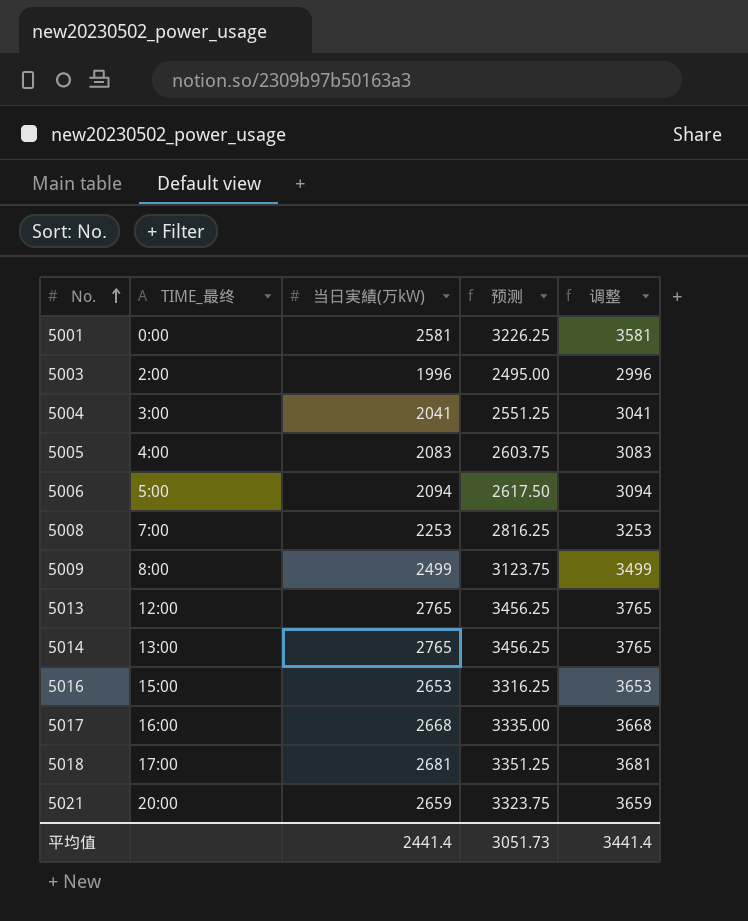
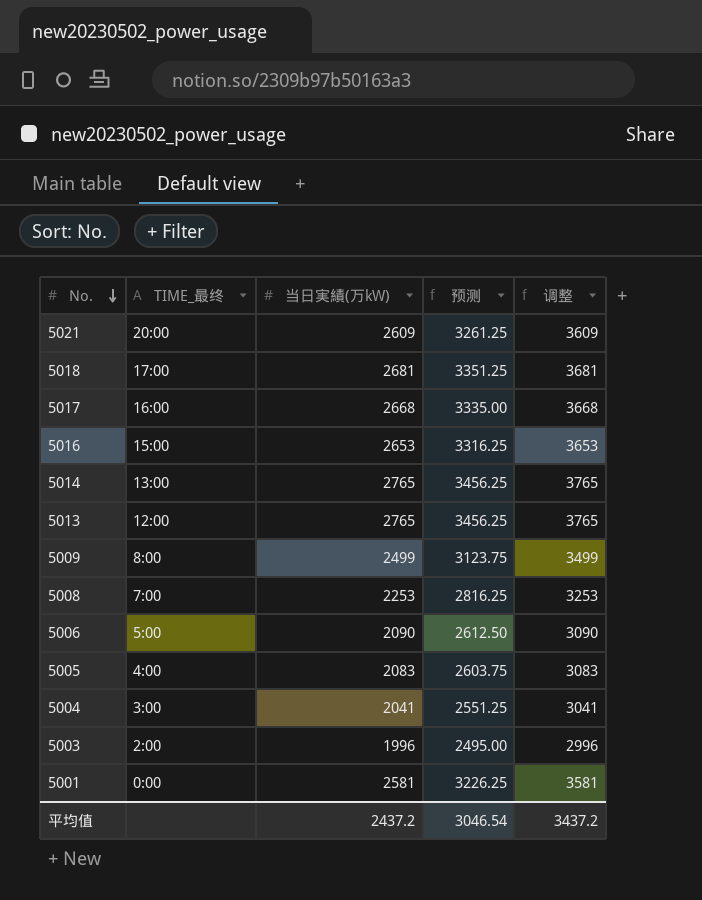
row order: No. ascending -> No. descending
5021 | 当日実績(万kW): 2659 -> 2609
5021 | 预测: 3323.75 -> 3261.25
5021 | 调整: 3659 -> 3609
5006 | 当日実績(万kW): 2094 -> 2090
5006 | 预测: 2617.50 -> 2612.50
5006 | 调整: 3094 -> 3090
平均值 | 当日実績(万kW): 2441.4 -> 2437.2
平均值 | 预测: 3051.73 -> 3046.54
平均值 | 调整: 3441.4 -> 3437.2

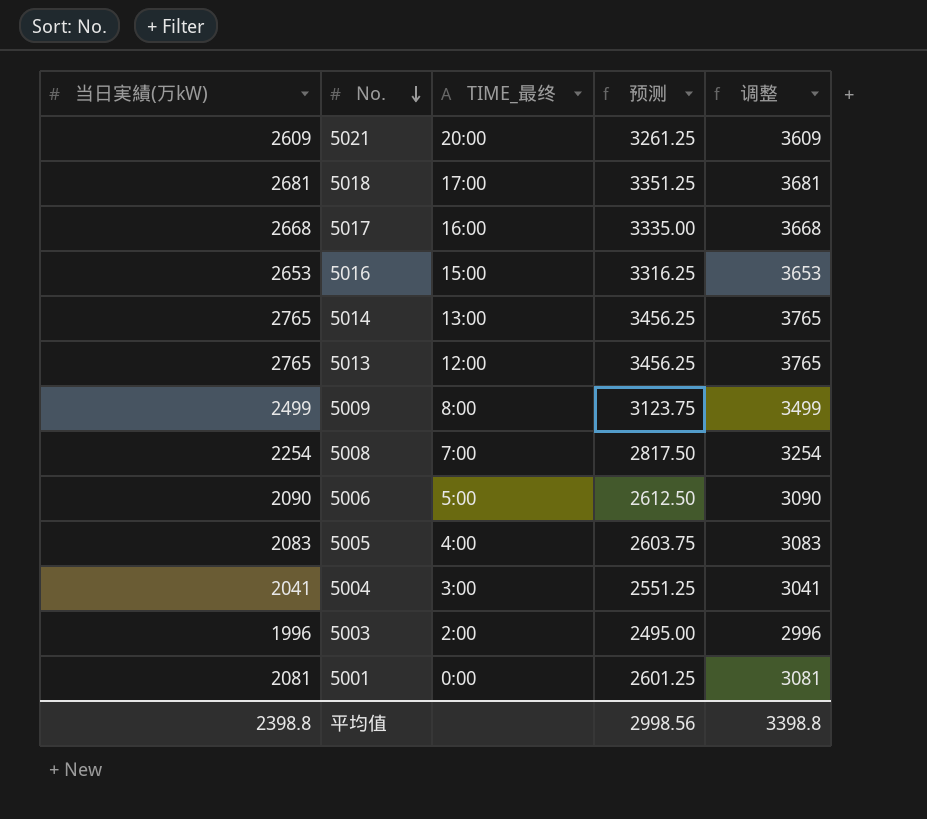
column 当日実績(万kW) | position: 3 -> 1
5008 | 当日実績(万kW): 2253 -> 2254
5008 | 预测: 2816.25 -> 2817.50
5008 | 调整: 3253 -> 3254
5001 | 当日実績(万kW): 2581 -> 2081
5001 | 预测: 3226.25 -> 2601.25
5001 | 调整: 3581 -> 3081
平均值 | 当日実績(万kW): 2437.2 -> 2398.8
平均值 | 预测: 3046.54 -> 2998.56
平均值 | 调整: 3437.2 -> 3398.8

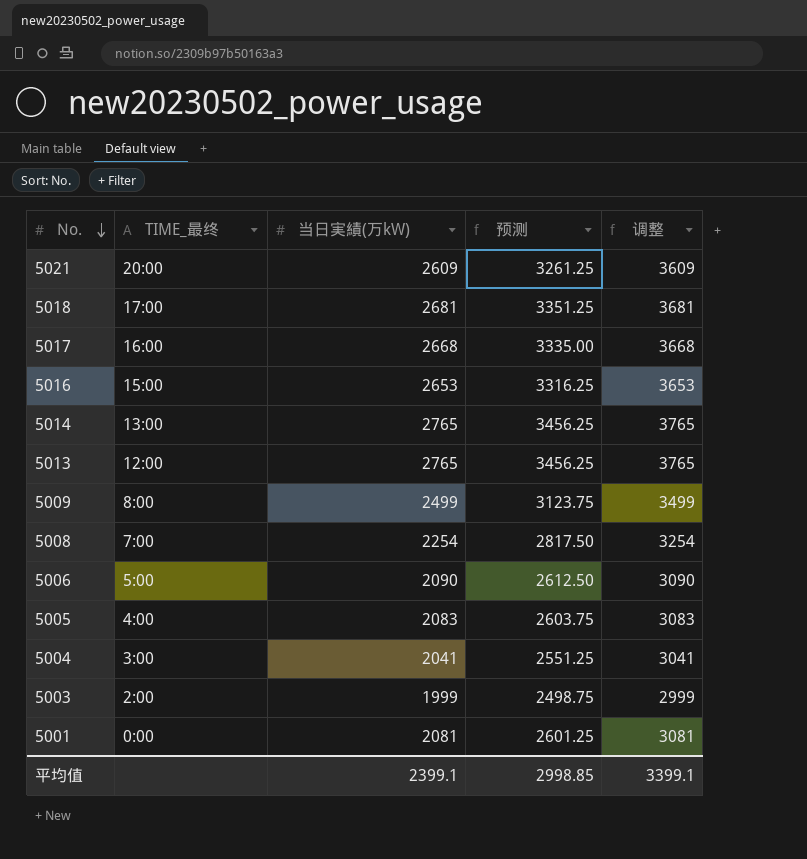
column 当日実績(万kW) | position: 1 -> 3
5003 | 当日実績(万kW): 1996 -> 1999
5003 | 预测: 2495.00 -> 2498.75
5003 | 调整: 2996 -> 2999
平均值 | 当日実績(万kW): 2398.8 -> 2399.1
平均值 | 预测: 2998.56 -> 2998.85
平均值 | 调整: 3398.8 -> 3399.1

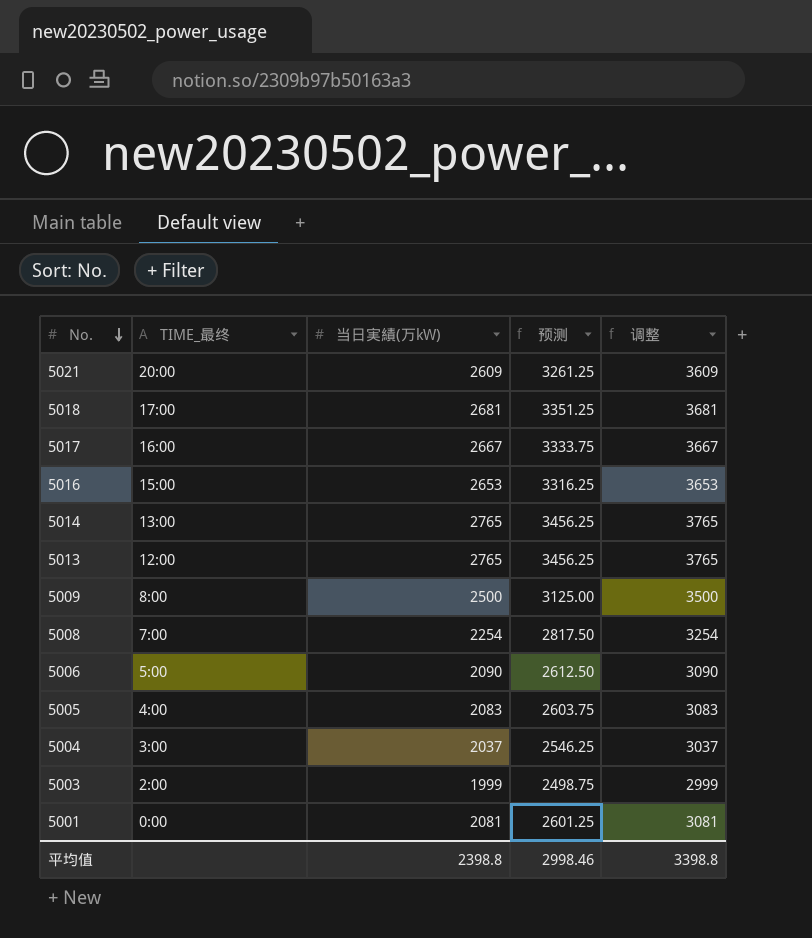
5017 | 当日実績(万kW): 2668 -> 2667
5017 | 预测: 3335.00 -> 3333.75
5017 | 调整: 3668 -> 3667
5009 | 当日実績(万kW): 2499 -> 2500
5009 | 预测: 3123.75 -> 3125.00
5009 | 调整: 3499 -> 3500
5004 | 当日実績(万kW): 2041 -> 2037
5004 | 预测: 2551.25 -> 2546.25
5004 | 调整: 3041 -> 3037
平均值 | 当日実績(万kW): 2399.1 -> 2398.8
平均值 | 预测: 2998.85 -> 2998.46
平均值 | 调整: 3399.1 -> 3398.8

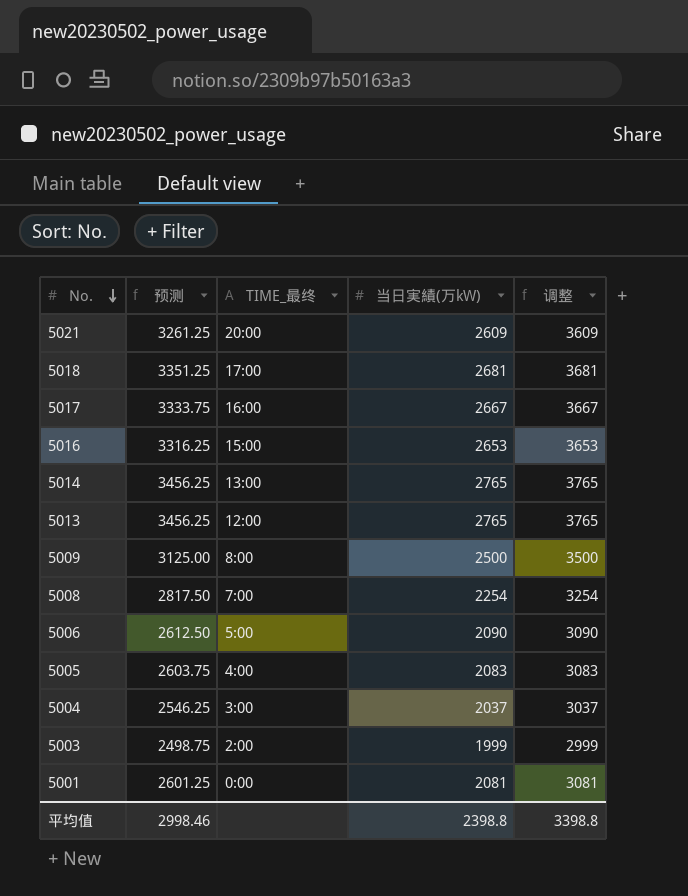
column 预测 | position: 4 -> 2

